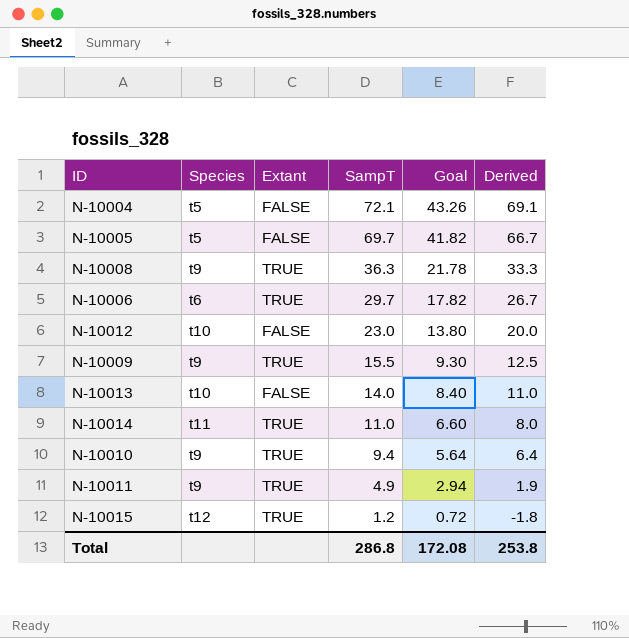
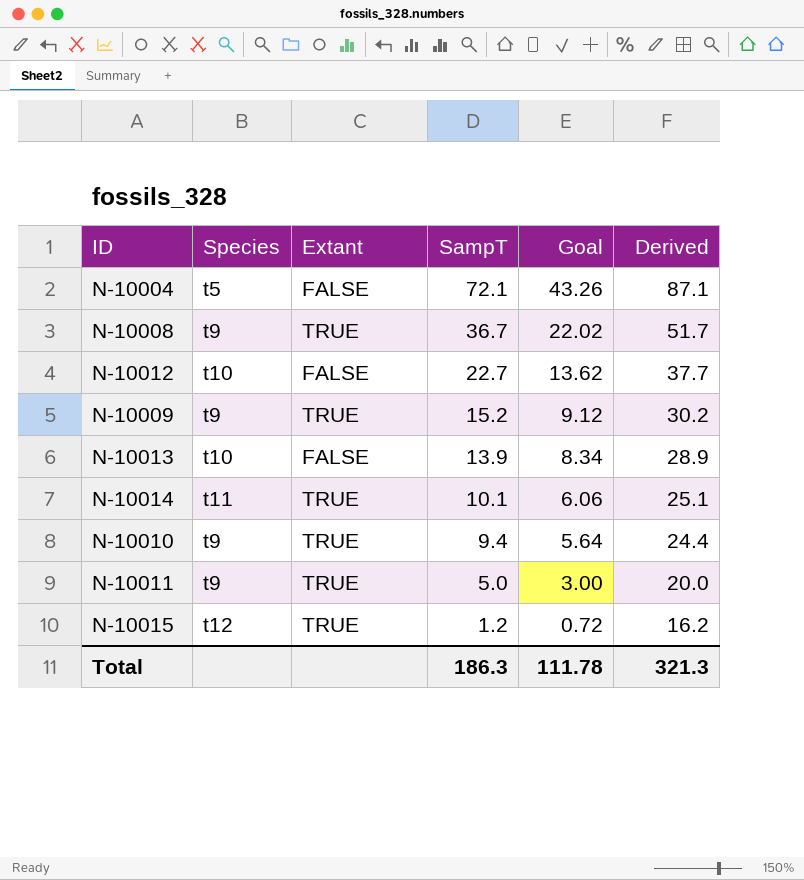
column Derived | formula: [SampT] - 3 -> [SampT] + 15
row N-10005: t5 | FALSE | 69.7 | 41.82 | 66.7 -> none
row N-10006: t6 | TRUE | 29.7 | 17.82 | 26.7 -> none
N-10008 | SampT: 36.3 -> 36.7
N-10008 | Goal: 21.78 -> 22.02
N-10012 | SampT: 23.0 -> 22.7
N-10012 | Goal: 13.80 -> 13.62
N-10009 | SampT: 15.5 -> 15.2
N-10009 | Goal: 9.30 -> 9.12
N-10013 | SampT: 14.0 -> 13.9
N-10013 | Goal: 8.40 -> 8.34
N-10014 | SampT: 11.0 -> 10.1
N-10014 | Goal: 6.60 -> 6.06
N-10011 | SampT: 4.9 -> 5.0
N-10011 | Goal: 2.94 -> 3.00
Total | SampT: 286.8 -> 186.3
Total | Goal: 172.08 -> 111.78
Total | Derived: 253.8 -> 321.3

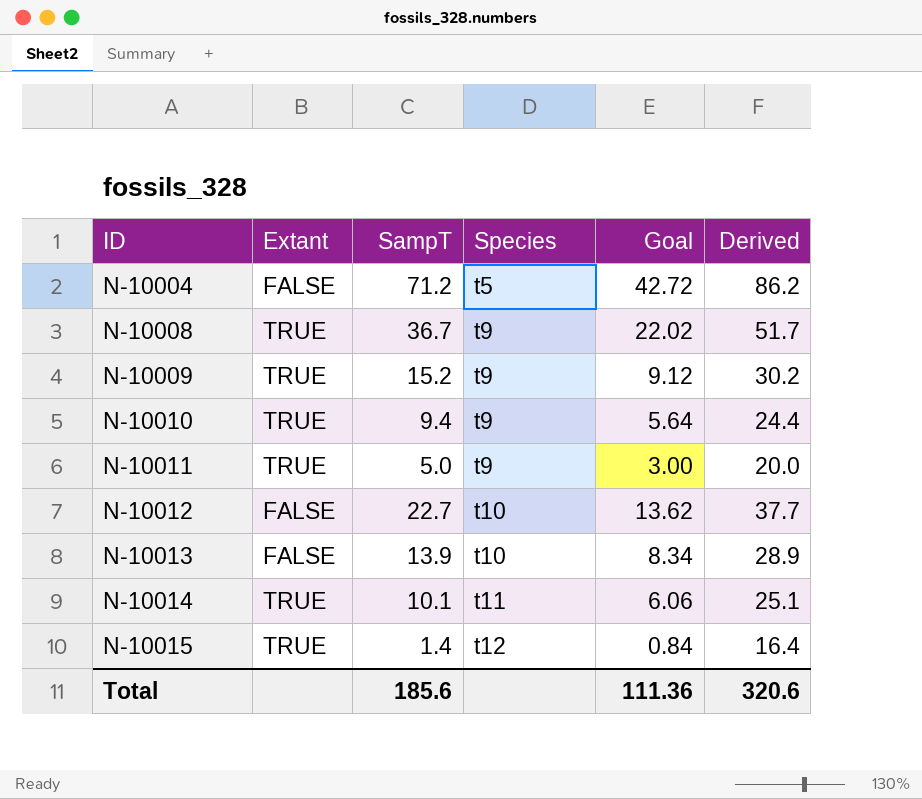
row order: SampT descending -> ID ascending
column Species | position: 2 -> 4
N-10004 | SampT: 72.1 -> 71.2
N-10004 | Goal: 43.26 -> 42.72
N-10004 | Derived: 87.1 -> 86.2
N-10015 | SampT: 1.2 -> 1.4
N-10015 | Goal: 0.72 -> 0.84
N-10015 | Derived: 16.2 -> 16.4
Total | SampT: 186.3 -> 185.6
Total | Goal: 111.78 -> 111.36
Total | Derived: 321.3 -> 320.6

